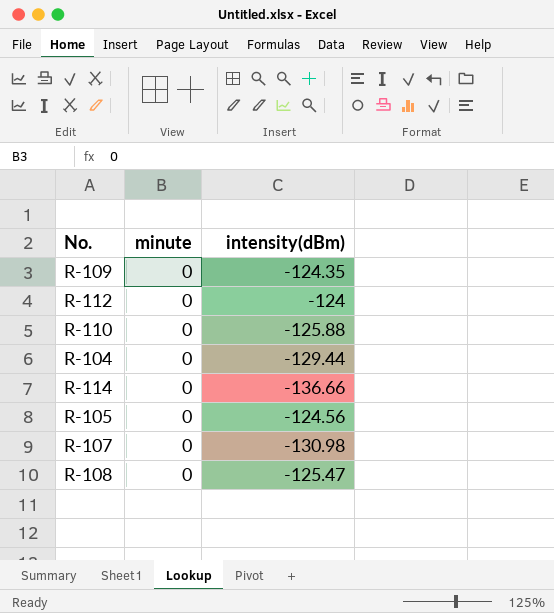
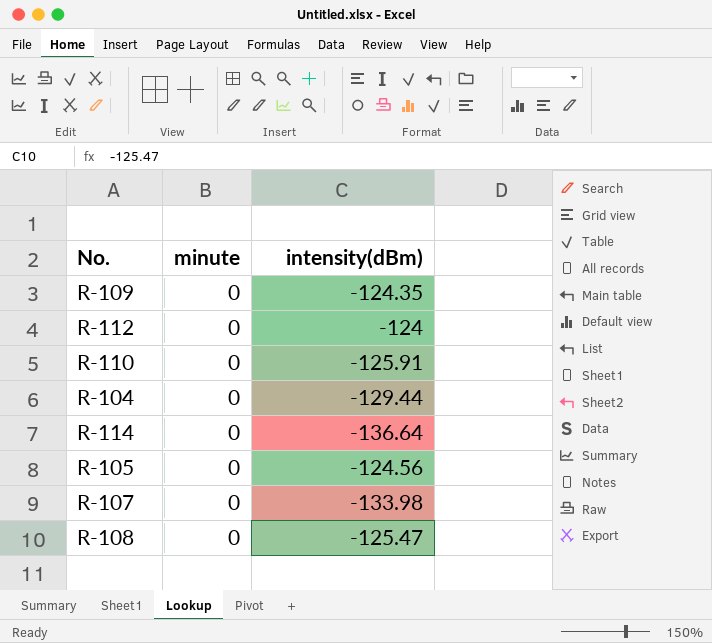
R-110 | intensity(dBm): -125.88 -> -125.91
R-114 | intensity(dBm): -136.66 -> -136.64
R-107 | intensity(dBm): -130.98 -> -133.98

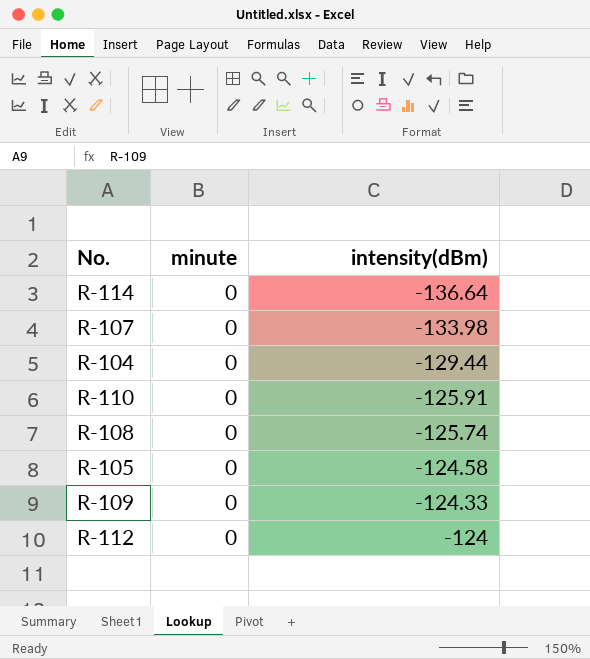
row order: none -> intensity(dBm) ascending
R-108 | intensity(dBm): -125.47 -> -125.74
R-105 | intensity(dBm): -124.56 -> -124.58
R-109 | intensity(dBm): -124.35 -> -124.33

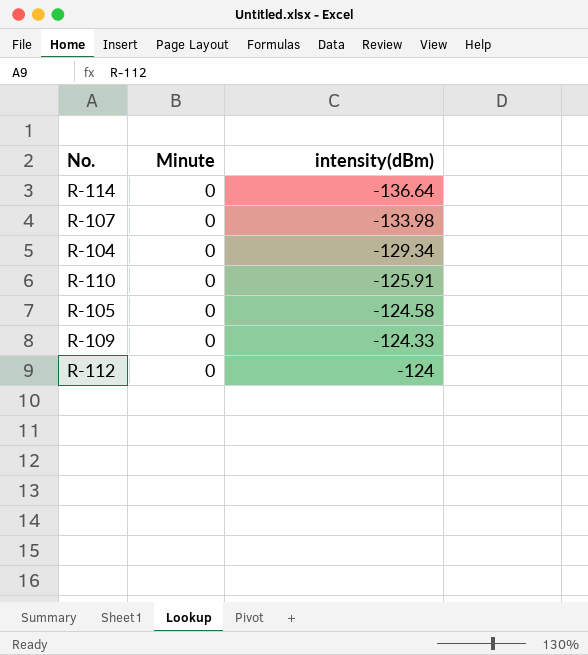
column name: minute -> Minute
row R-108: 0 | -125.74 -> none
R-104 | intensity(dBm): -129.44 -> -129.34

